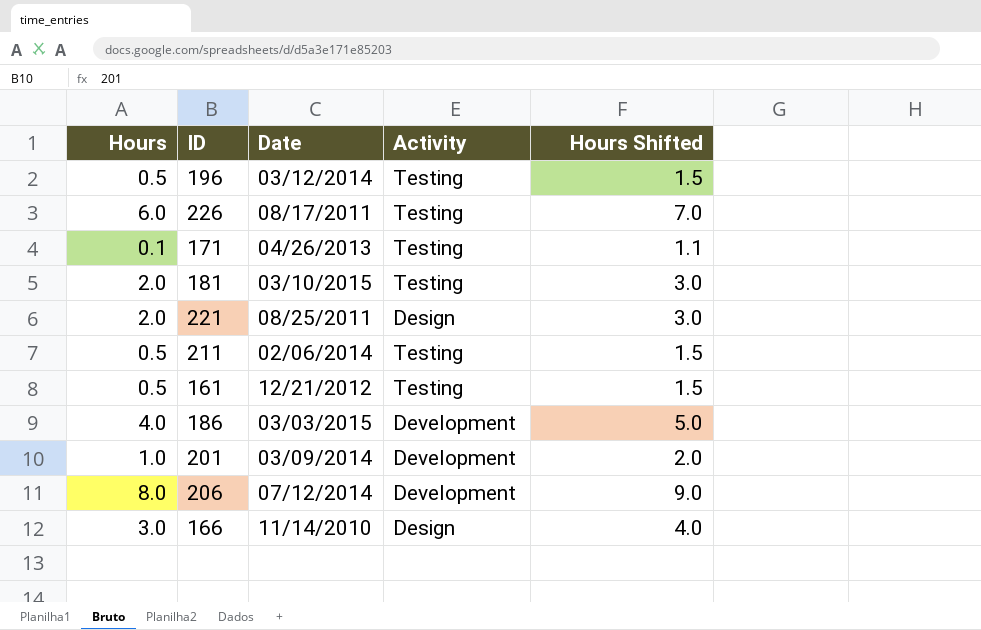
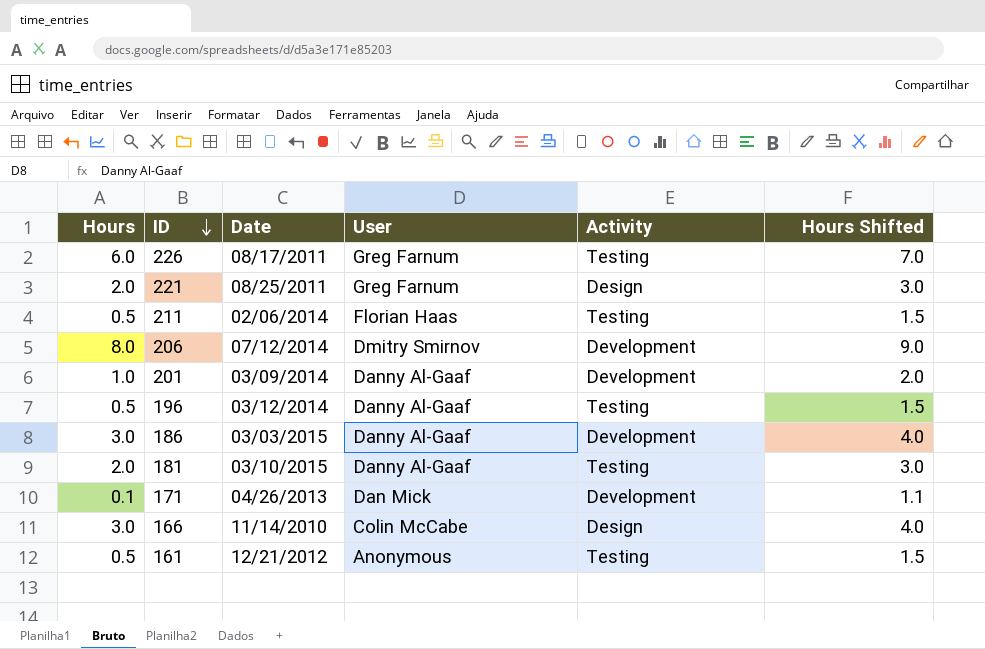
row order: none -> ID descending
column User | position: none -> 4
186 | Hours: 4.0 -> 3.0
186 | Hours Shifted: 5.0 -> 4.0
171 | Activity: Testing -> Development

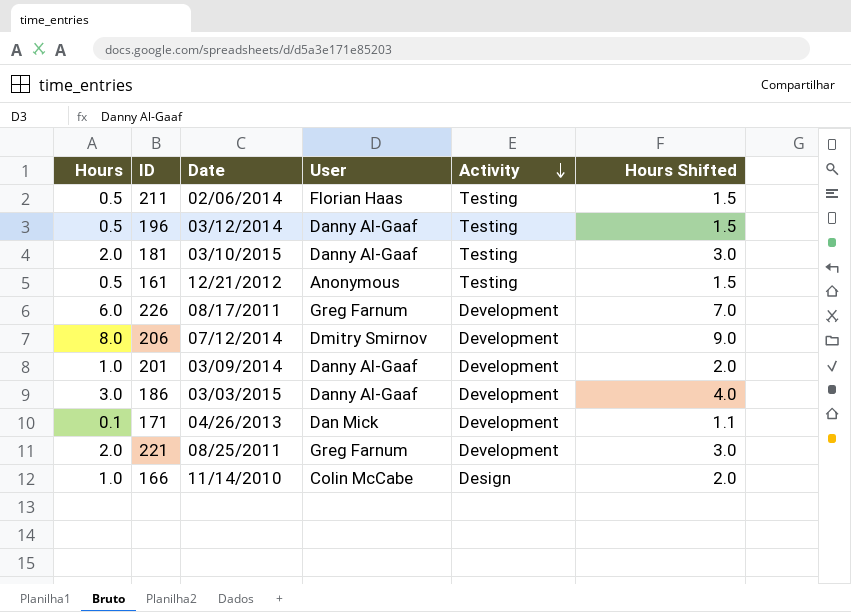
row order: ID descending -> Activity descending
226 | Activity: Testing -> Development
221 | Activity: Design -> Development
166 | Hours: 3.0 -> 1.0
166 | Hours Shifted: 4.0 -> 2.0

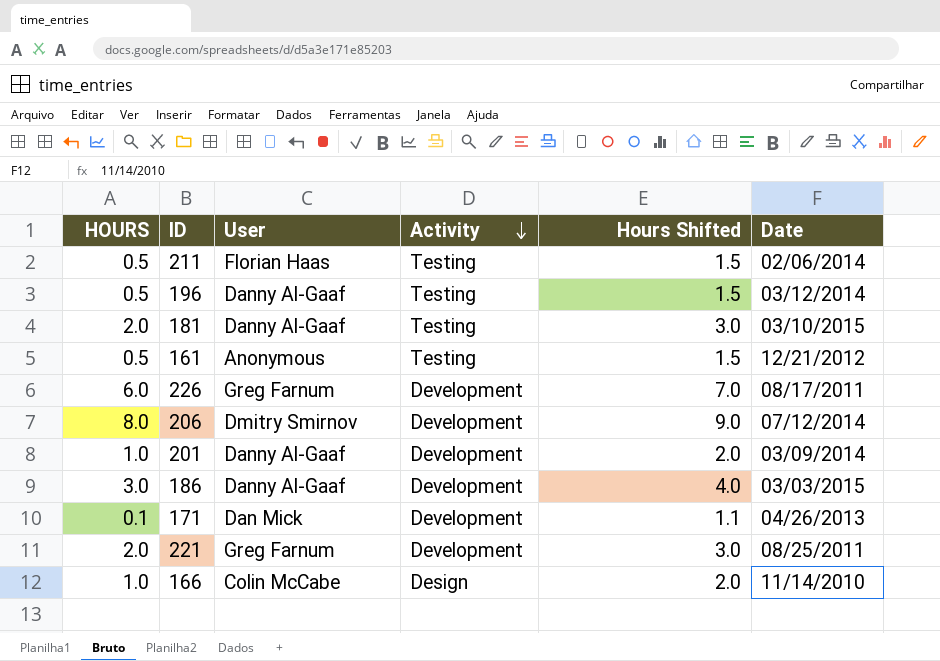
column name: Hours -> HOURS
column Date | position: 3 -> 6

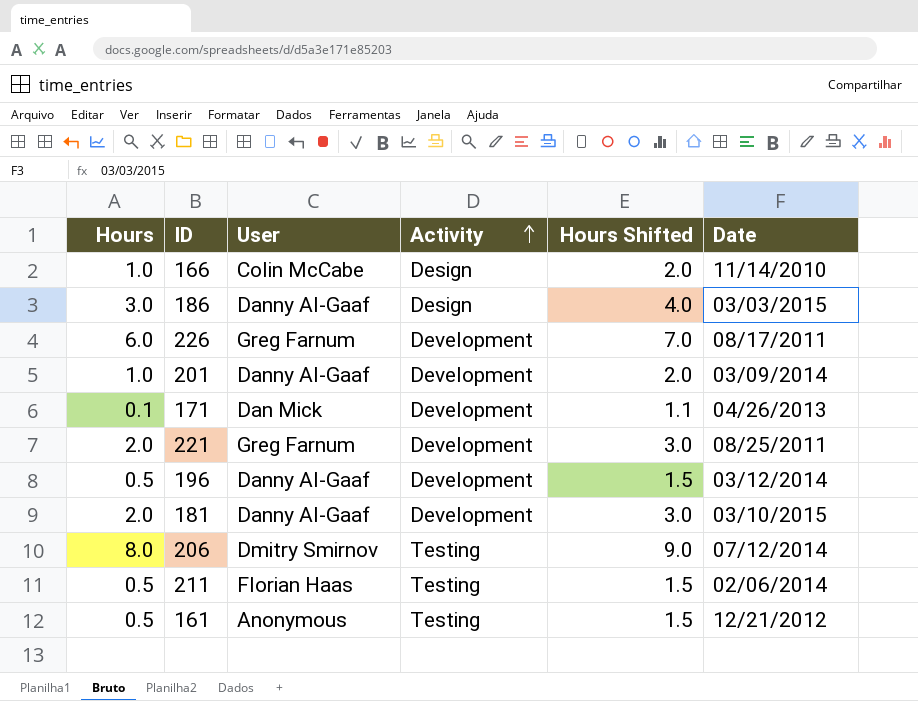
row order: Activity descending -> Activity ascending
column name: HOURS -> Hours
186 | Activity: Development -> Design
196 | Activity: Testing -> Development
181 | Activity: Testing -> Development
206 | Activity: Development -> Testing

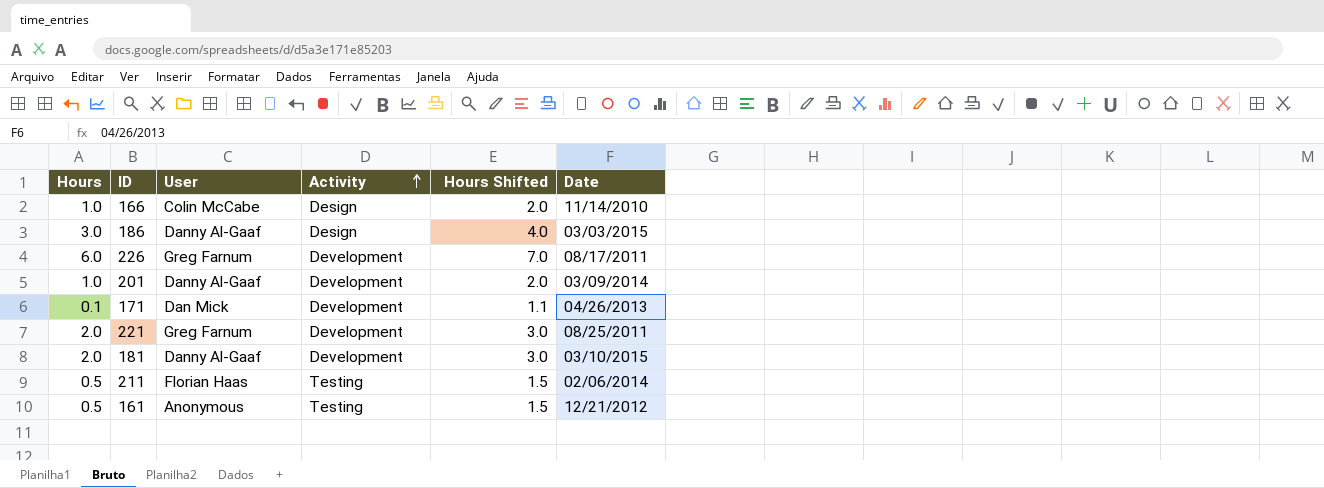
row 196: 0.5 | Danny Al-Gaaf | Development | 1.5 | 03/12/2014 -> none
row 206: 8.0 | Dmitry Smirnov | Testing | 9.0 | 07/12/2014 -> none

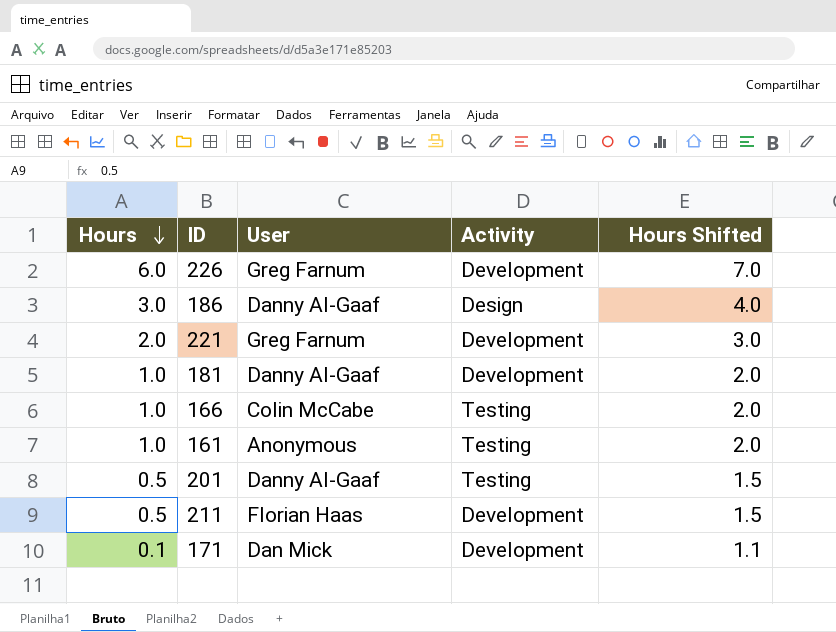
row order: Activity ascending -> Hours descending
column Date | position: 6 -> none
181 | Hours: 2.0 -> 1.0
181 | Hours Shifted: 3.0 -> 2.0
166 | Activity: Design -> Testing
161 | Hours: 0.5 -> 1.0
161 | Hours Shifted: 1.5 -> 2.0
201 | Hours: 1.0 -> 0.5
201 | Activity: Development -> Testing
201 | Hours Shifted: 2.0 -> 1.5
211 | Activity: Testing -> Development

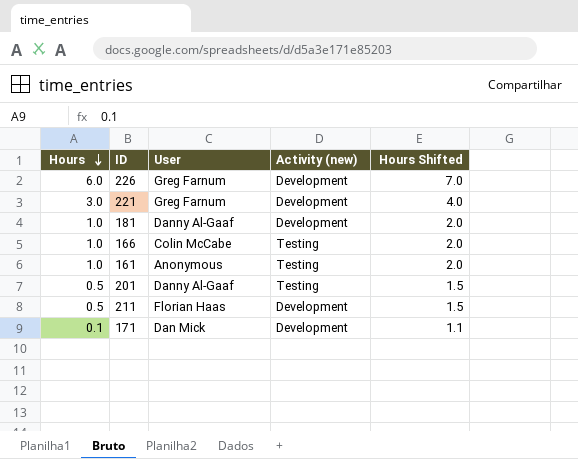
column name: Activity -> Activity (new)
row 186: 3.0 | Danny Al-Gaaf | Design | 4.0 -> none
221 | Hours: 2.0 -> 3.0
221 | Hours Shifted: 3.0 -> 4.0

